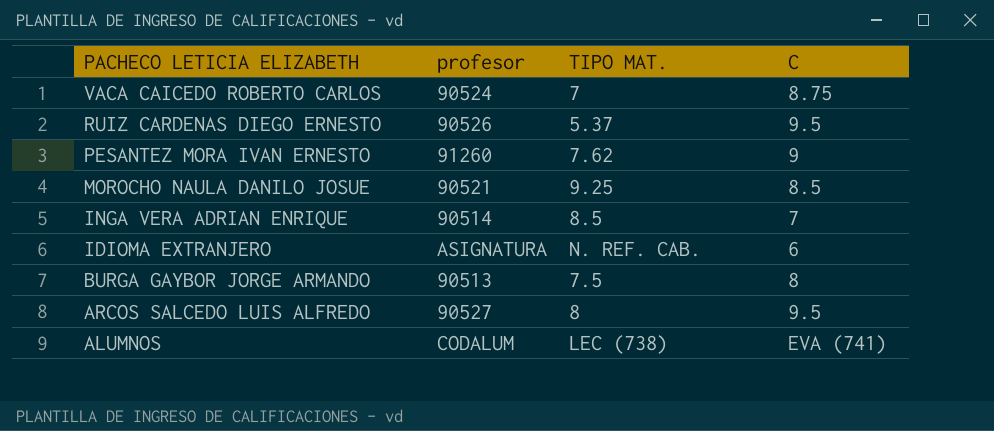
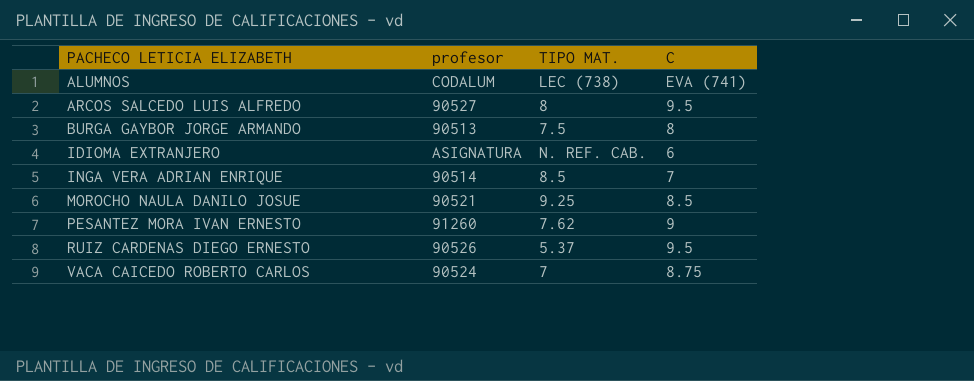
row order: PACHECO LETICIA ELIZABETH descending -> PACHECO LETICIA ELIZABETH ascending

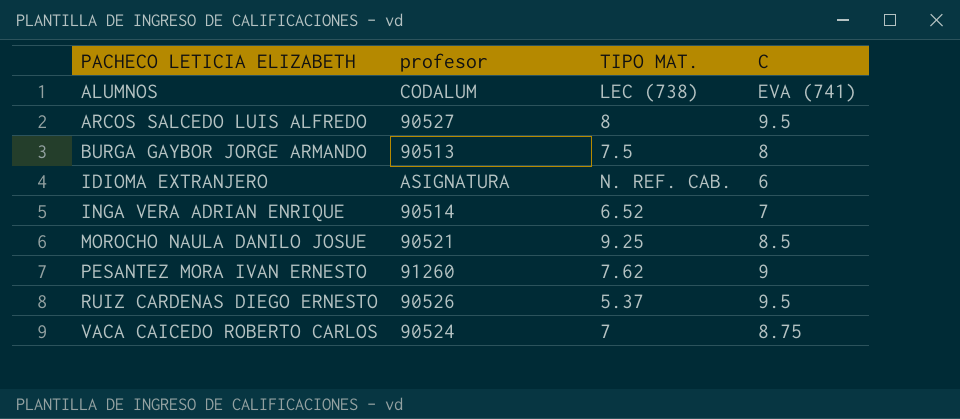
INGA VERA ADRIAN ENRIQUE | TIPO MAT.: 8.5 -> 6.52

